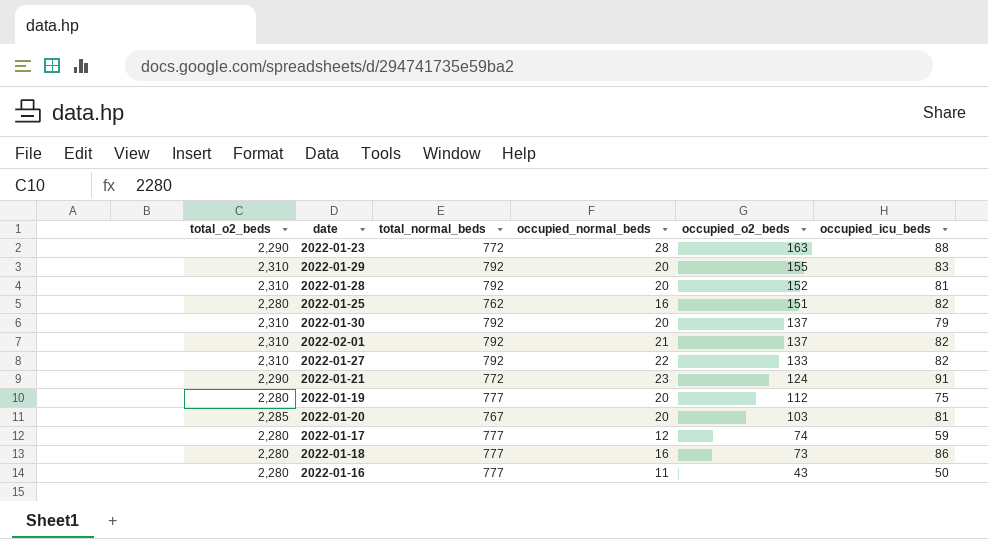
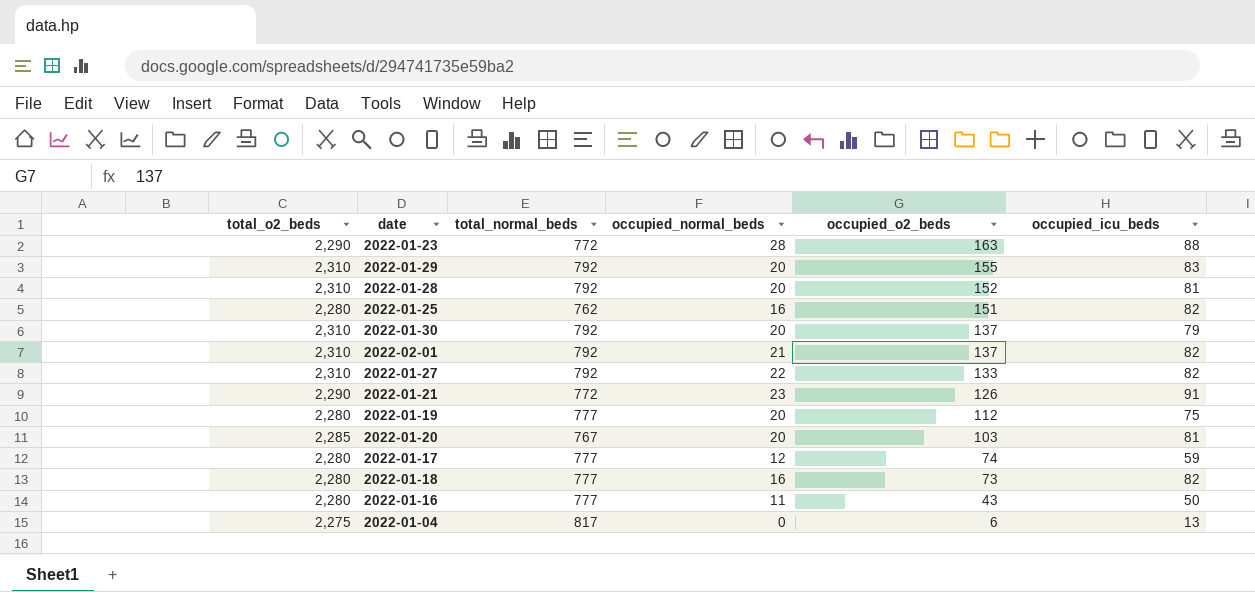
2022-01-21 | occupied_o2_beds: 124 -> 126
2022-01-18 | occupied_icu_beds: 86 -> 82
row 2022-01-04: none -> 2,275 | 817 | 0 | 6 | 13

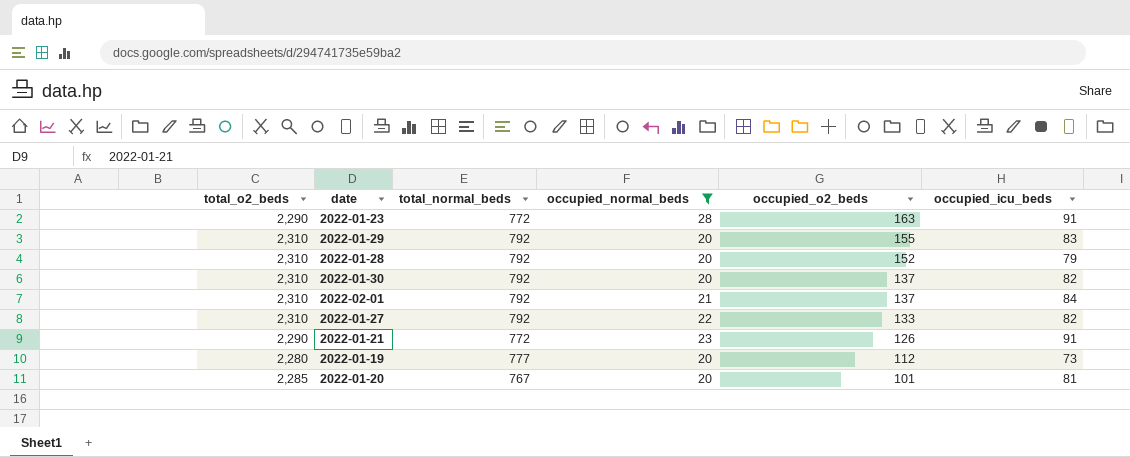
filter: none -> occupied_normal_beds >= 20
2022-01-23 | occupied_icu_beds: 88 -> 91
2022-01-28 | occupied_icu_beds: 81 -> 79
2022-01-30 | occupied_icu_beds: 79 -> 82
2022-02-01 | occupied_icu_beds: 82 -> 84
2022-01-19 | occupied_icu_beds: 75 -> 73
2022-01-20 | occupied_o2_beds: 103 -> 101

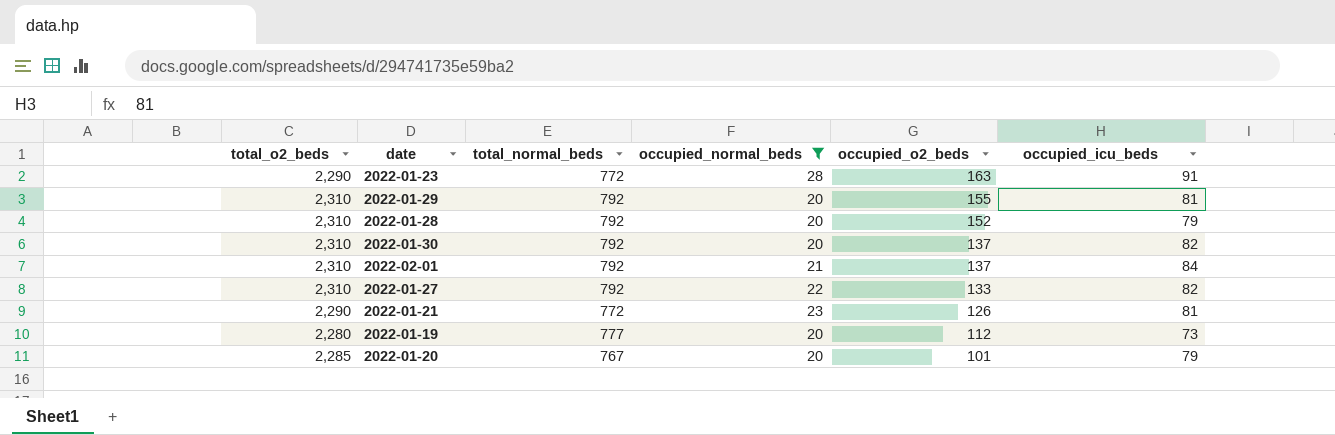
2022-01-29 | occupied_icu_beds: 83 -> 81
2022-01-21 | occupied_icu_beds: 91 -> 81
2022-01-20 | occupied_icu_beds: 81 -> 79

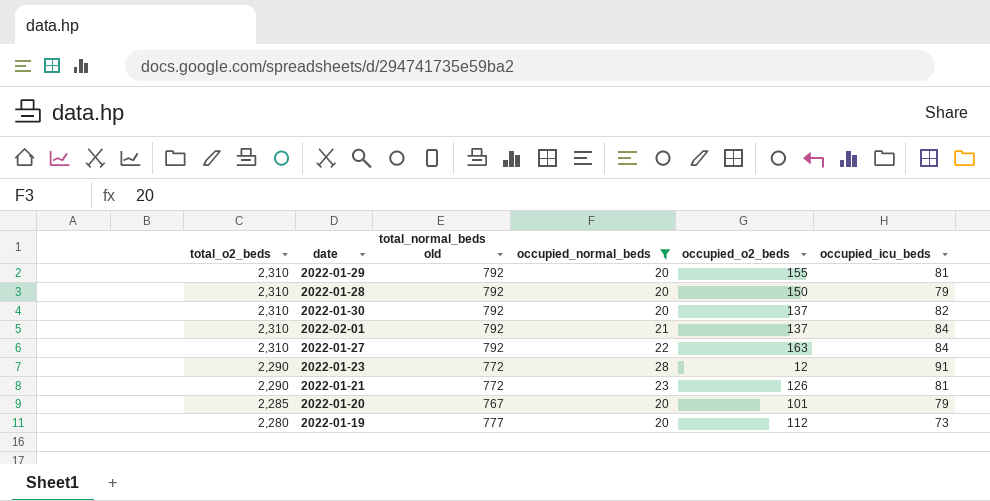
row order: occupied_o2_beds descending -> total_o2_beds descending
column name: total_normal_beds -> total_normal_beds old
2022-01-28 | occupied_o2_beds: 152 -> 150
2022-01-27 | occupied_o2_beds: 133 -> 163
2022-01-27 | occupied_icu_beds: 82 -> 84
2022-01-23 | occupied_o2_beds: 163 -> 12

